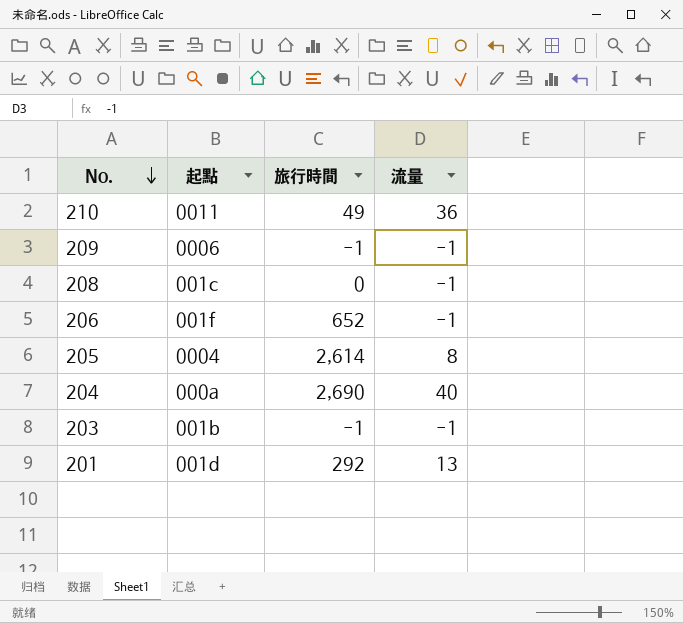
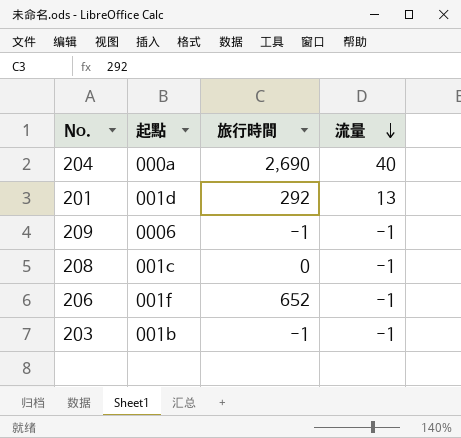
row order: No. descending -> 流量 descending
row 210: 0011 | 49 | 36 -> none
row 205: 0004 | 2,614 | 8 -> none

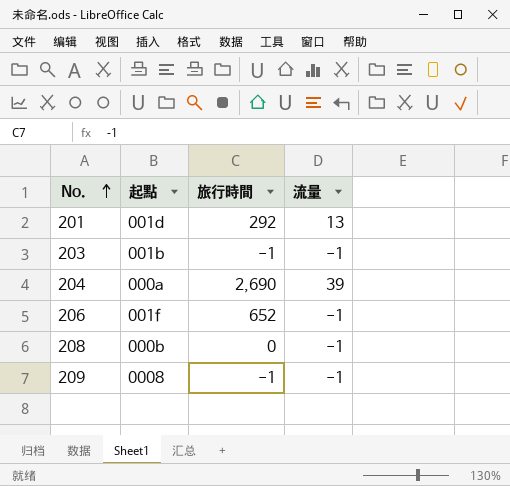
row order: 流量 descending -> No. ascending
204 | 流量: 40 -> 39
208 | 起點: 001c -> 000b
209 | 起點: 0006 -> 0008

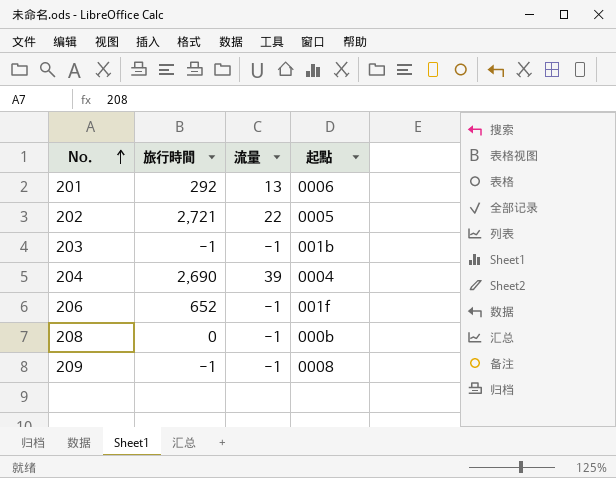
column 起點 | position: 2 -> 4
201 | 起點: 001d -> 0006
row 202: none -> 2,721 | 22 | 0005
204 | 起點: 000a -> 0004

